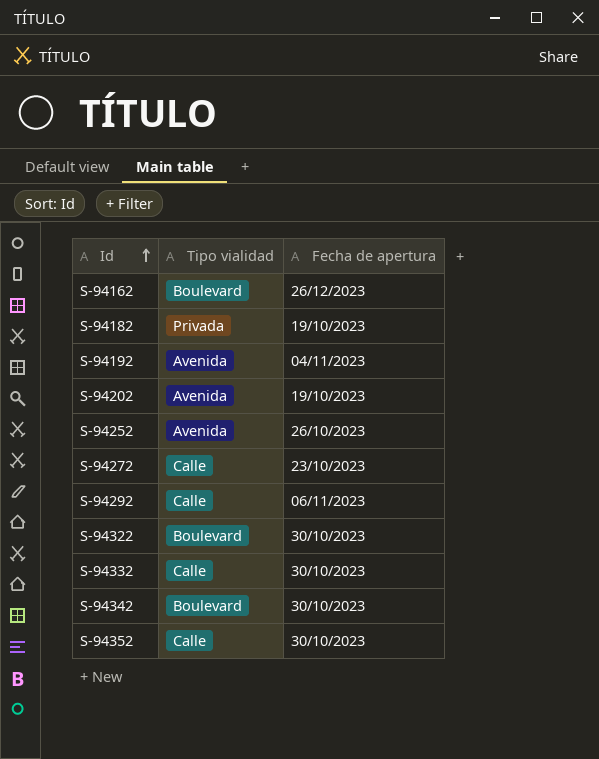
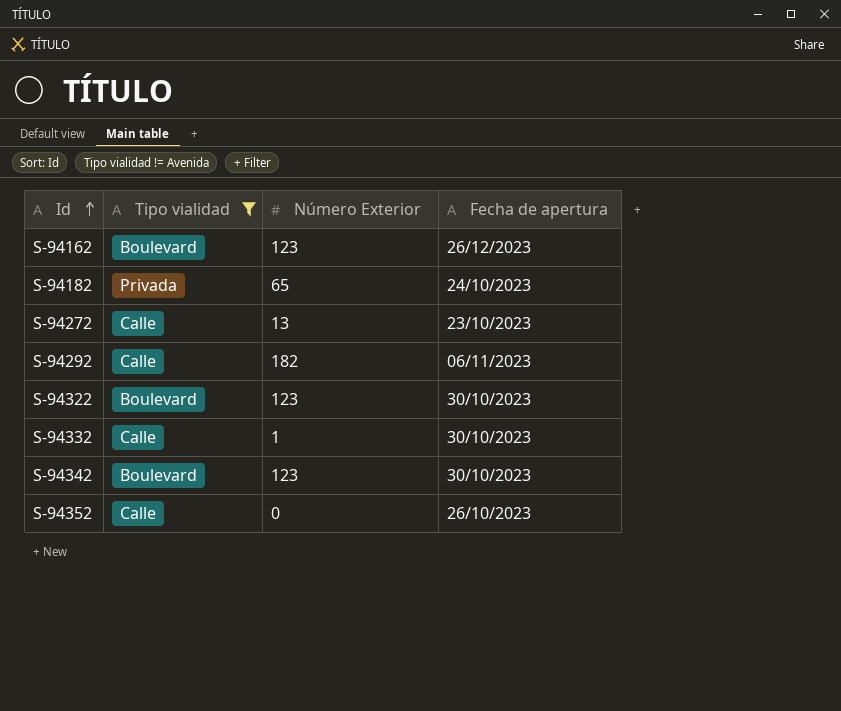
filter: none -> Tipo vialidad != Avenida
column Número Exterior | position: none -> 3
S-94182 | Fecha de apertura: 19/10/2023 -> 24/10/2023
S-94352 | Fecha de apertura: 30/10/2023 -> 26/10/2023

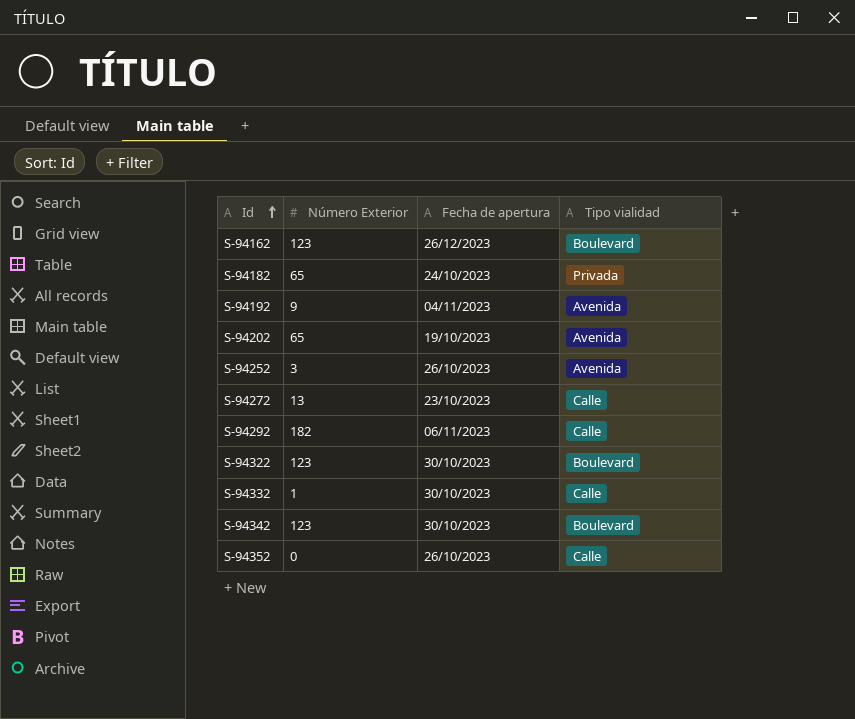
filter: Tipo vialidad != Avenida -> none
column Tipo vialidad | position: 2 -> 4

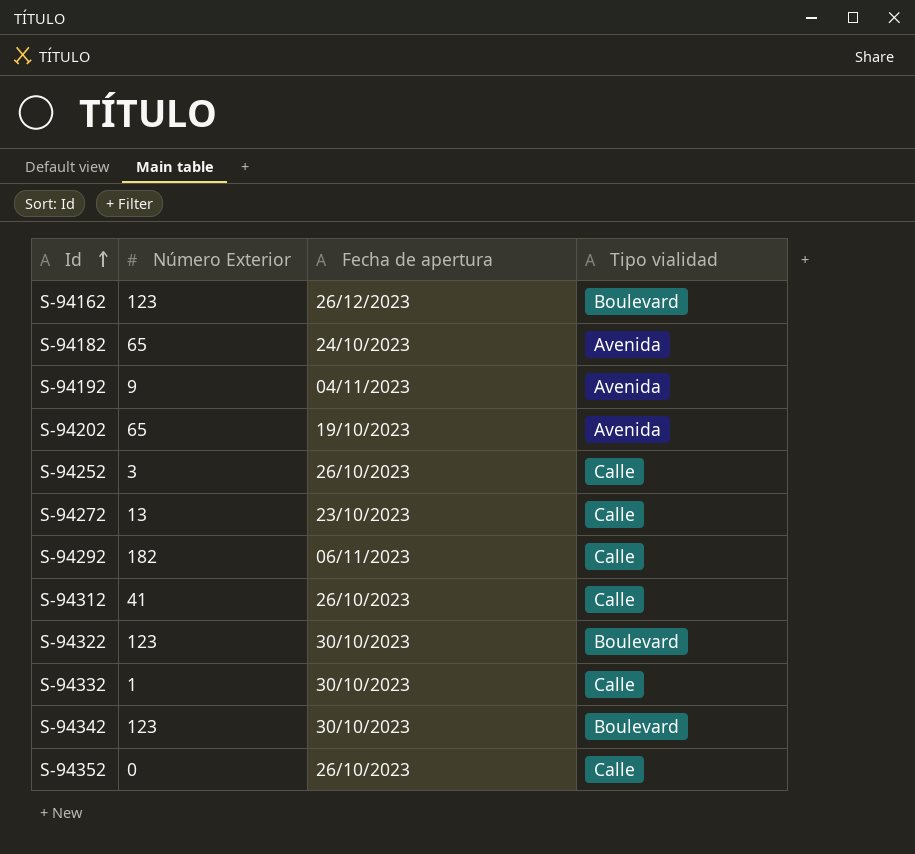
S-94182 | Tipo vialidad: Privada -> Avenida
S-94252 | Tipo vialidad: Avenida -> Calle
row S-94312: none -> 41 | 26/10/2023 | Calle

